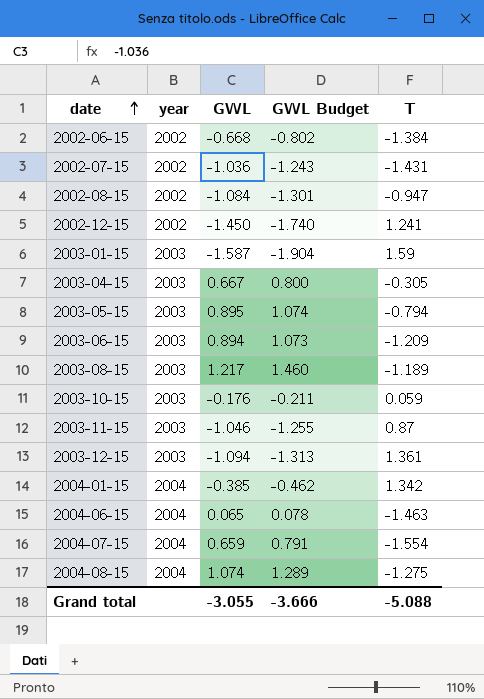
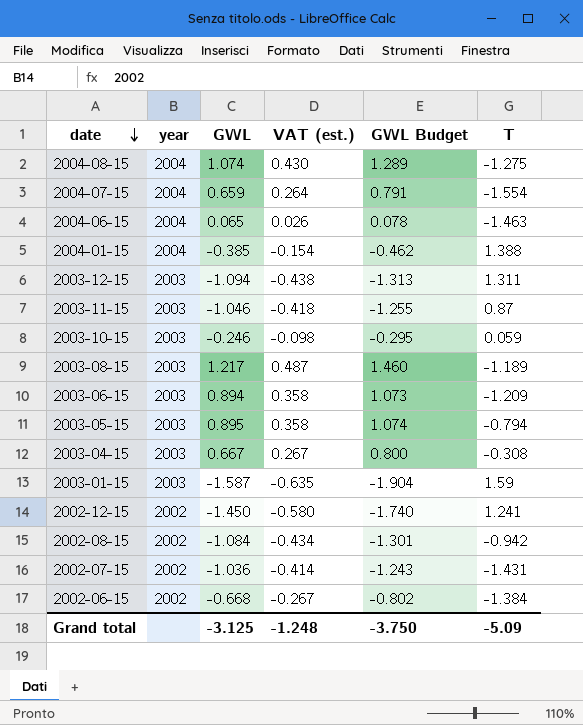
row order: date ascending -> date descending
column VAT (est.) | formula: none -> [GWL] * 0.4
2004-01-15 | T: 1.342 -> 1.388
2003-12-15 | T: 1.361 -> 1.311
2003-10-15 | GWL: -0.176 -> -0.246
2003-10-15 | GWL Budget: -0.211 -> -0.295
2003-04-15 | T: -0.305 -> -0.308
2002-08-15 | T: -0.947 -> -0.942
Grand total | GWL: -3.055 -> -3.125
Grand total | GWL Budget: -3.666 -> -3.750
Grand total | T: -5.088 -> -5.09

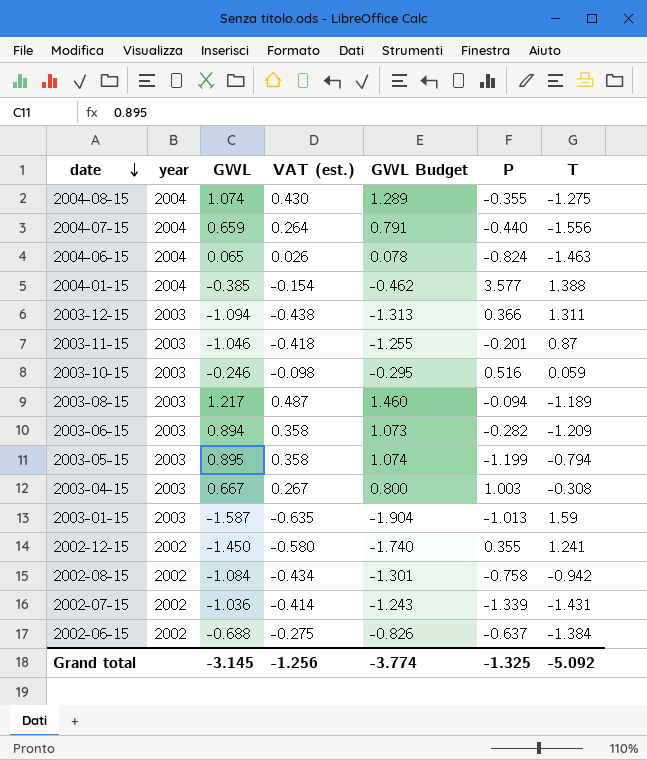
column P | position: none -> 6
2004-07-15 | T: -1.554 -> -1.556
2002-06-15 | GWL: -0.668 -> -0.688
2002-06-15 | VAT (est.): -0.267 -> -0.275
2002-06-15 | GWL Budget: -0.802 -> -0.826
Grand total | GWL: -3.125 -> -3.145
Grand total | VAT (est.): -1.248 -> -1.256
Grand total | GWL Budget: -3.750 -> -3.774
Grand total | T: -5.09 -> -5.092

